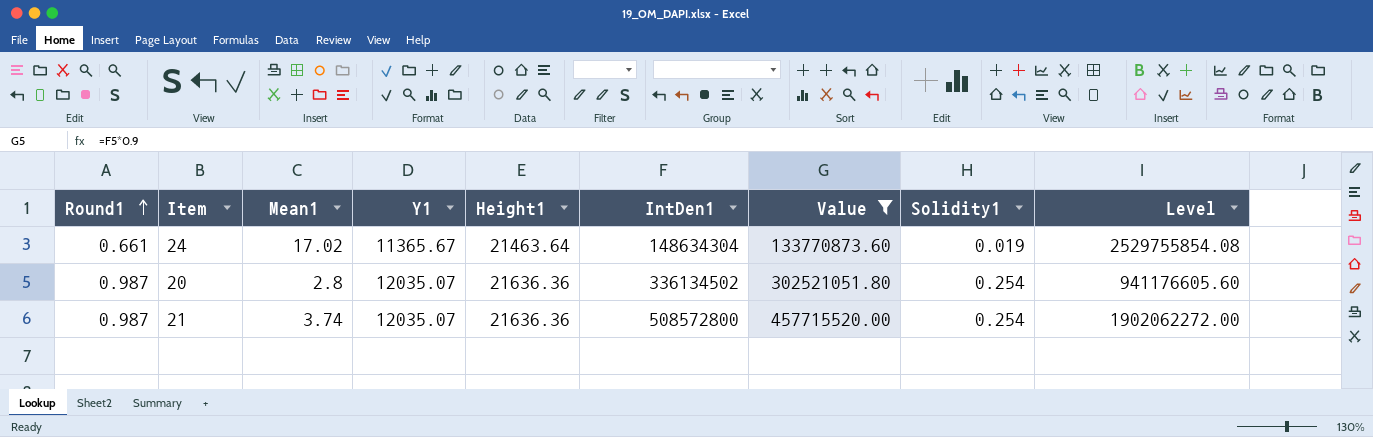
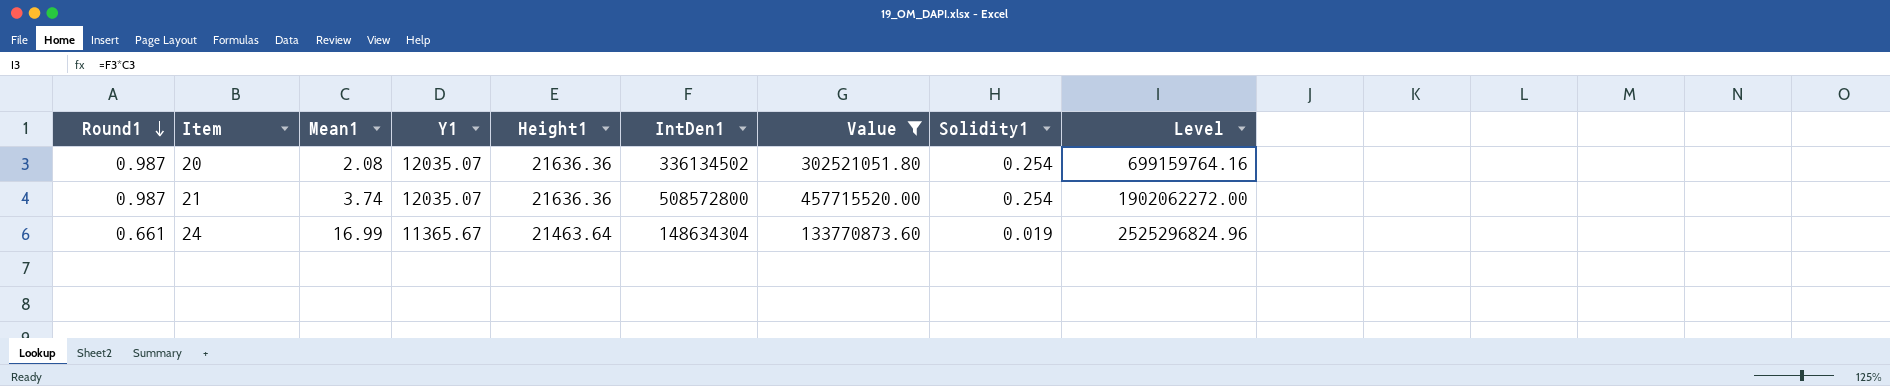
row order: Round1 ascending -> Round1 descending
20 | Mean1: 2.8 -> 2.08
20 | Level: 941176605.60 -> 699159764.16
24 | Mean1: 17.02 -> 16.99
24 | Level: 2529755854.08 -> 2525296824.96

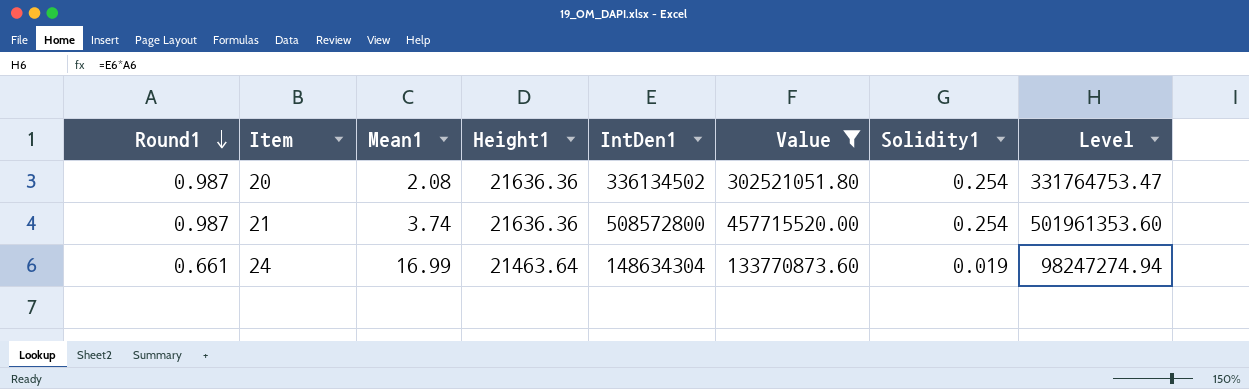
column Y1 | position: 4 -> none
column Level | formula: [Mean1] * [IntDen1] -> [Round1] * [IntDen1]

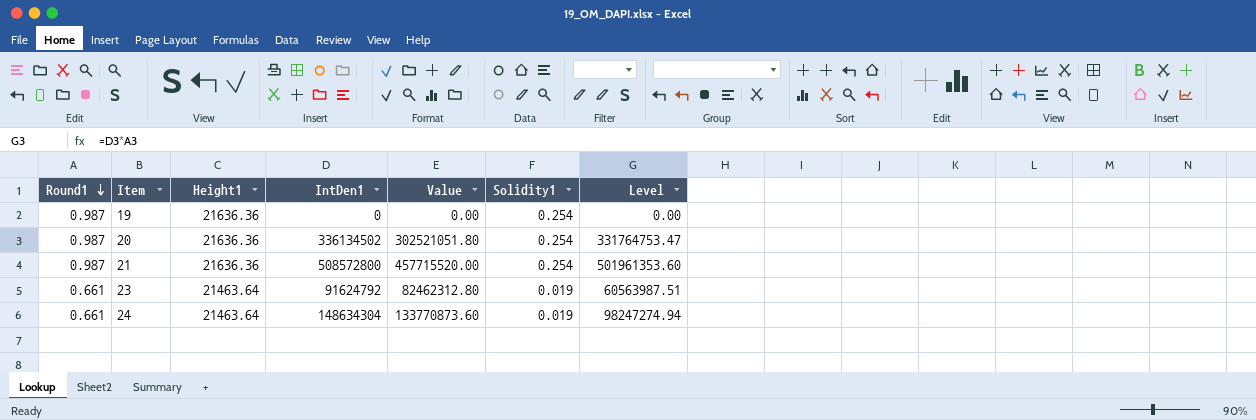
filter: Value >= 133770873.60 -> none
column Mean1 | position: 3 -> none

